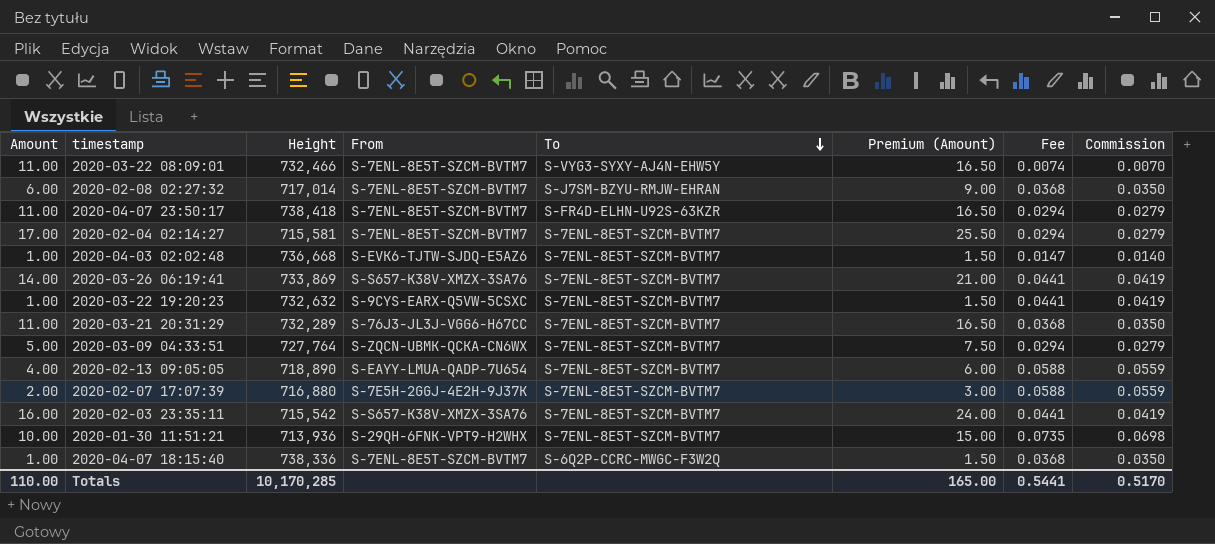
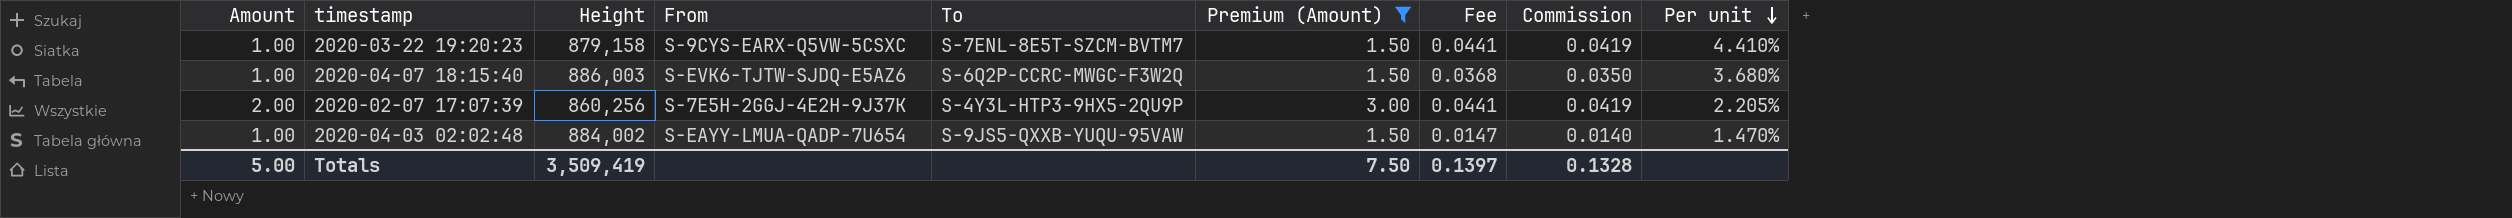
filter: none -> Premium (Amount) <= 3.00
row order: To descending -> Per unit descending
column Per unit | formula: none -> [Fee] / [Amount]
2020-03-22 19:20:23 | Height: 732,632 -> 879,158
2020-04-07 18:15:40 | Height: 738,336 -> 886,003
2020-04-07 18:15:40 | From: S-7ENL-8E5T-SZCM-BVTM7 -> S-EVK6-TJTW-SJDQ-E5AZ6
2020-02-07 17:07:39 | Height: 716,880 -> 860,256
2020-02-07 17:07:39 | To: S-7ENL-8E5T-SZCM-BVTM7 -> S-4Y3L-HTP3-9HX5-2QU9P
2020-02-07 17:07:39 | Fee: 0.0588 -> 0.0441
2020-02-07 17:07:39 | Commission: 0.0559 -> 0.0419
2020-04-03 02:02:48 | Height: 736,668 -> 884,002
2020-04-03 02:02:48 | From: S-EVK6-TJTW-SJDQ-E5AZ6 -> S-EAYY-LMUA-QADP-7U654
2020-04-03 02:02:48 | To: S-7ENL-8E5T-SZCM-BVTM7 -> S-9JS5-QXXB-YUQU-95VAW
Totals | Amount: 110.00 -> 5.00
Totals | Height: 10,170,285 -> 3,509,419
Totals | Premium (Amount): 165.00 -> 7.50
Totals | Fee: 0.5441 -> 0.1397
Totals | Commission: 0.5170 -> 0.1328

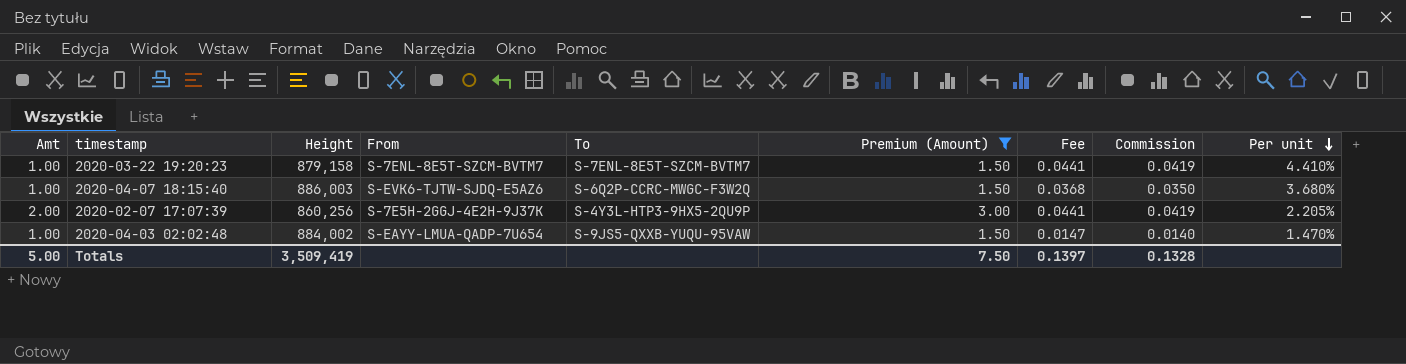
column name: Amount -> Amt
2020-03-22 19:20:23 | From: S-9CYS-EARX-Q5VW-5CSXC -> S-7ENL-8E5T-SZCM-BVTM7

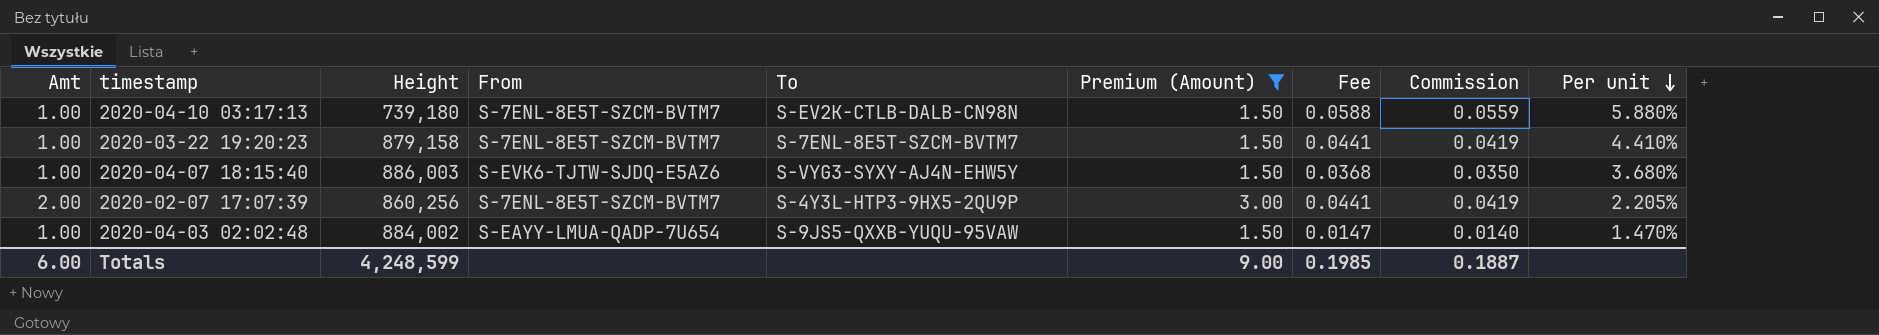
row 2020-04-10 03:17:13: none -> 1.00 | 739,180 | S-7ENL-8E5T-SZCM-BVTM7 | S-EV2K-CTLB-DALB-CN98N | 1.50 | 0.0588 | 0.0559 | 5.880%
2020-04-07 18:15:40 | To: S-6Q2P-CCRC-MWGC-F3W2Q -> S-VYG3-SYXY-AJ4N-EHW5Y
2020-02-07 17:07:39 | From: S-7E5H-2GGJ-4E2H-9J37K -> S-7ENL-8E5T-SZCM-BVTM7
Totals | Amt: 5.00 -> 6.00
Totals | Height: 3,509,419 -> 4,248,599
Totals | Premium (Amount): 7.50 -> 9.00
Totals | Fee: 0.1397 -> 0.1985
Totals | Commission: 0.1328 -> 0.1887

